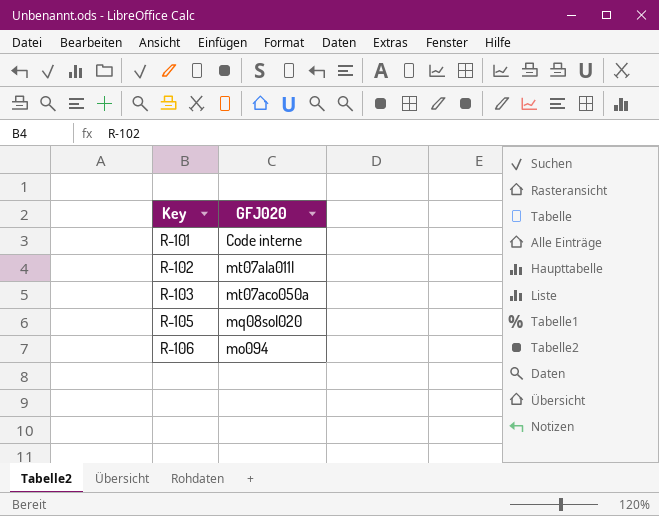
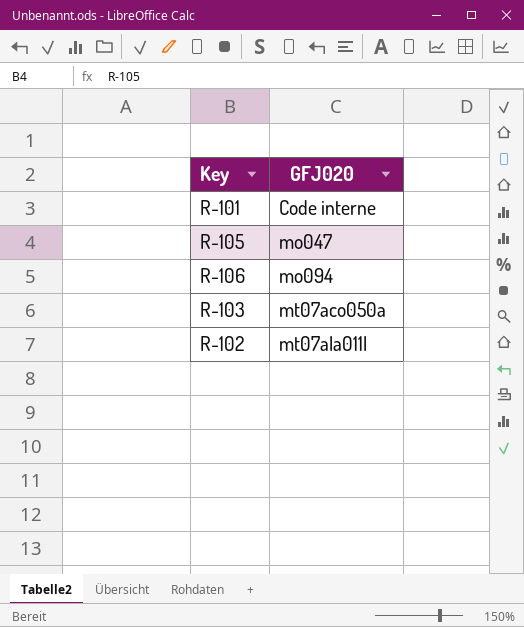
row order: Key ascending -> GFJ020 ascending
R-105 | GFJ020: mq08sol020 -> mo047

